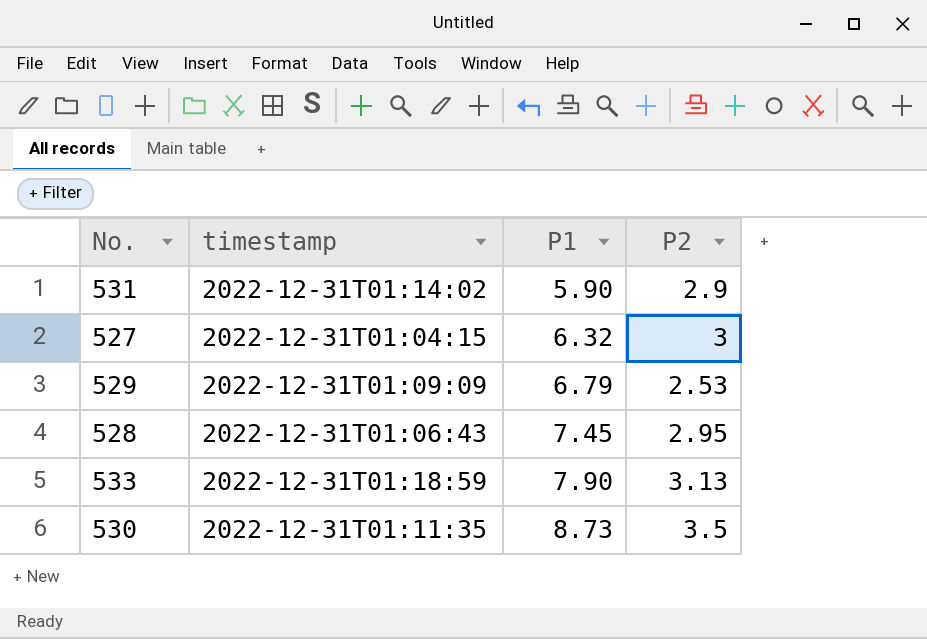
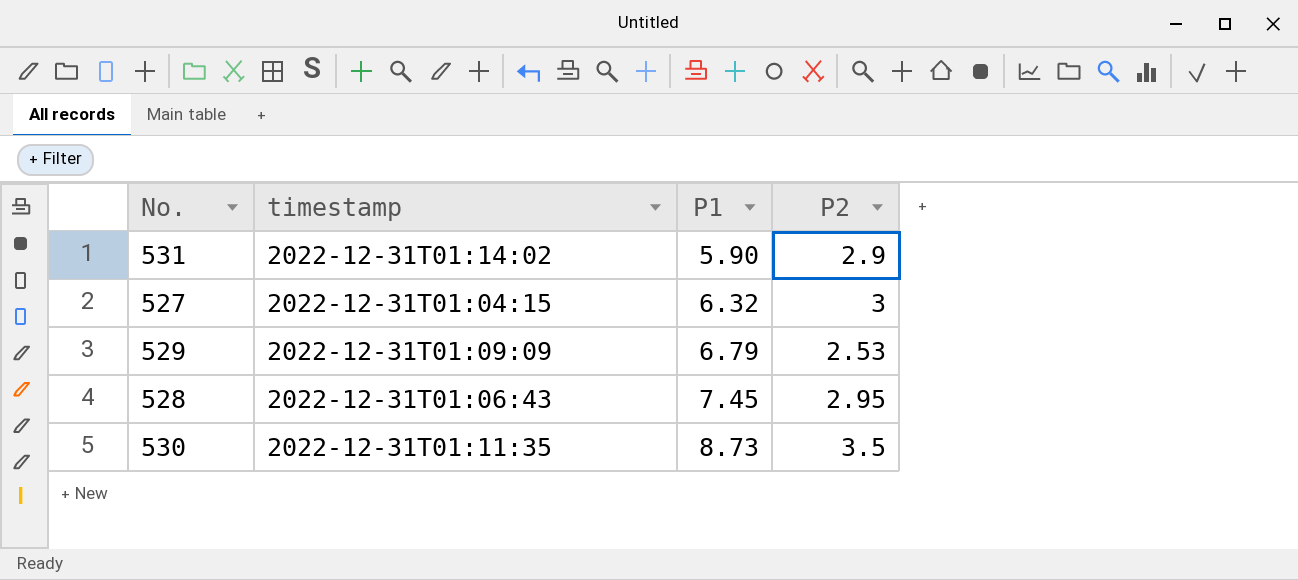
row 533: 2022-12-31T01:18:59 | 7.90 | 3.13 -> none

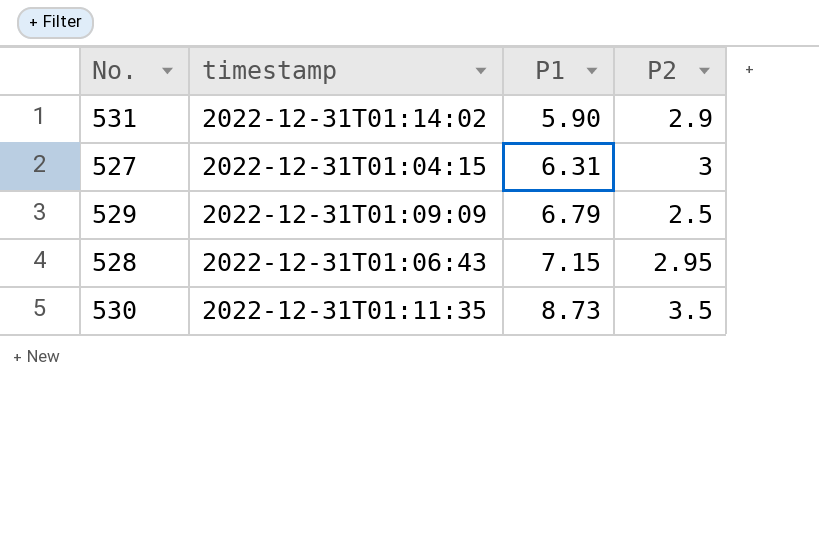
527 | P1: 6.32 -> 6.31
529 | P2: 2.53 -> 2.5
528 | P1: 7.45 -> 7.15

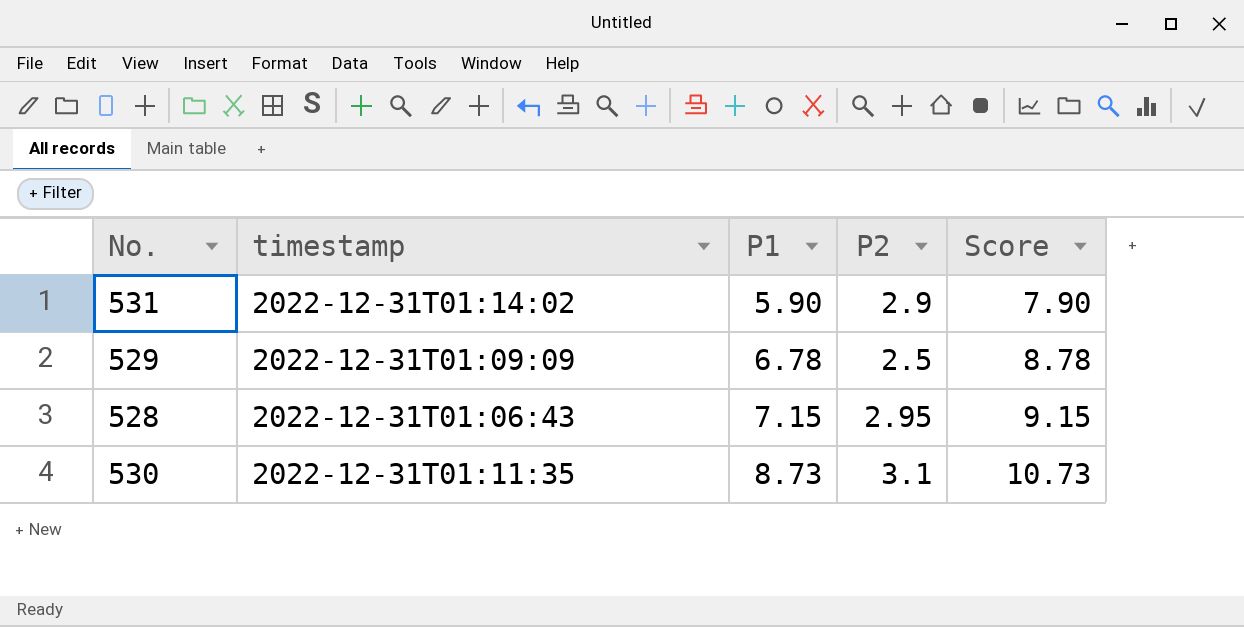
column Score | formula: none -> [P1] + 2
row 527: 2022-12-31T01:04:15 | 6.31 | 3 -> none
529 | P1: 6.79 -> 6.78
530 | P2: 3.5 -> 3.1

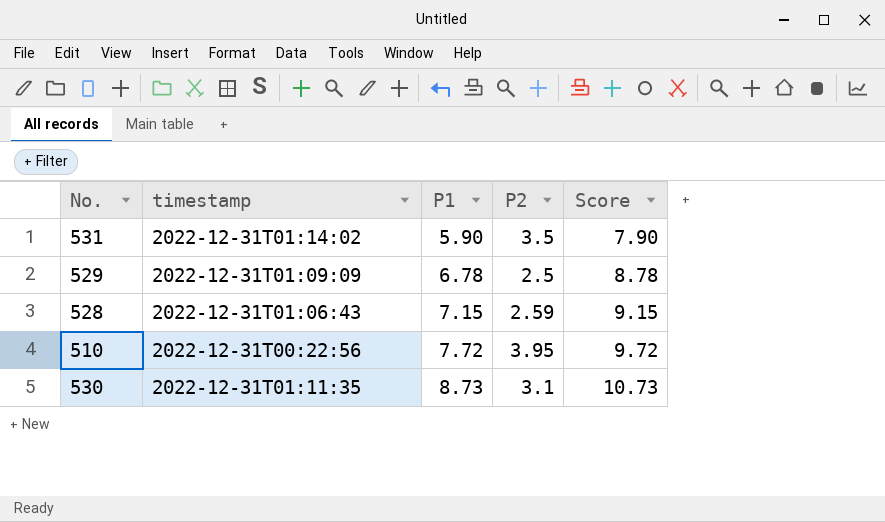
531 | P2: 2.9 -> 3.5
528 | P2: 2.95 -> 2.59
row 510: none -> 2022-12-31T00:22:56 | 7.72 | 3.95 | 9.72

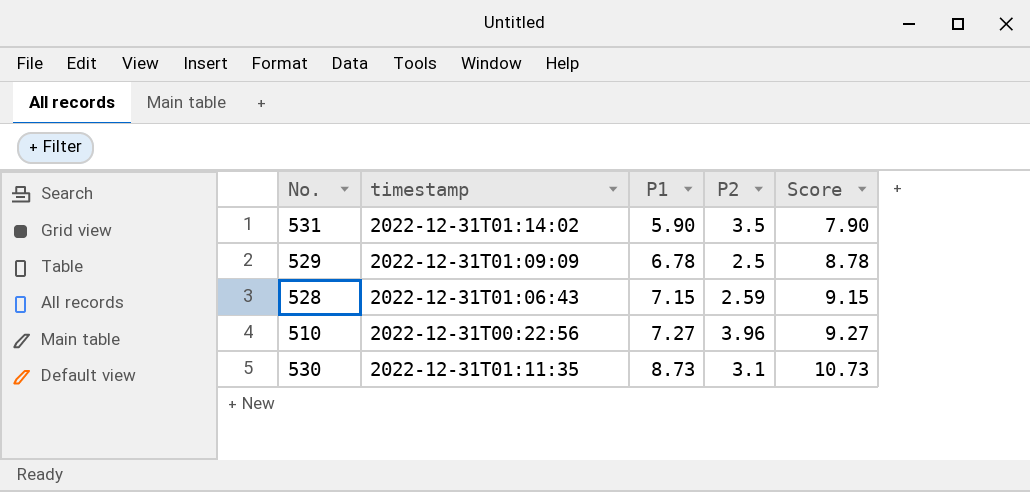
510 | P1: 7.72 -> 7.27
510 | P2: 3.95 -> 3.96
510 | Score: 9.72 -> 9.27

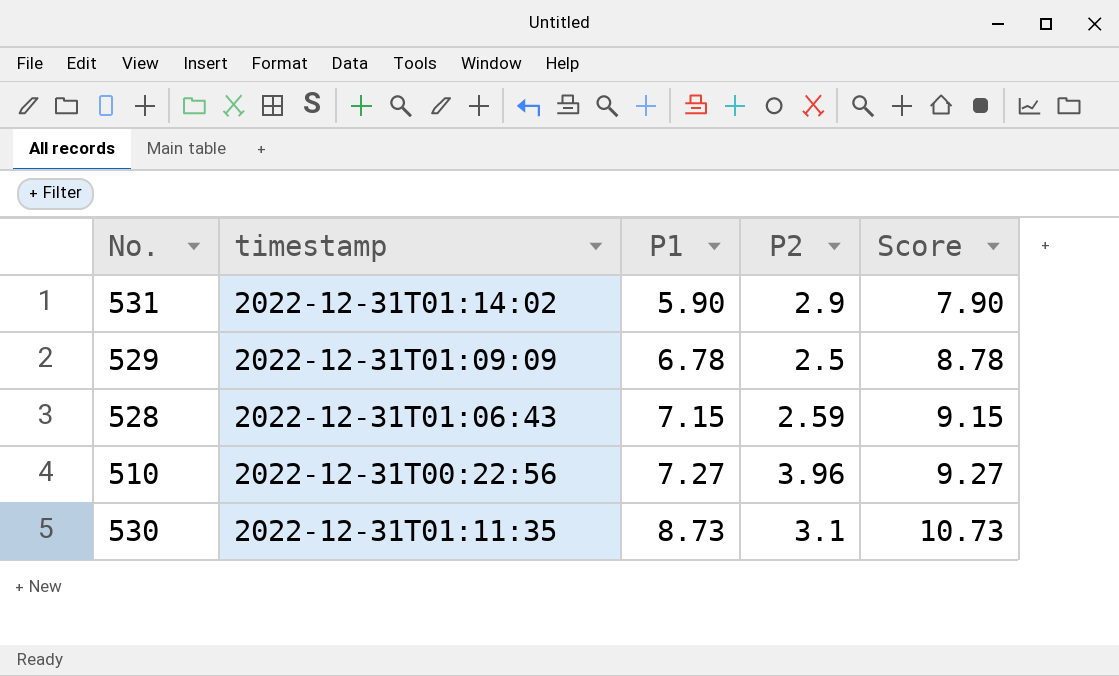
531 | P2: 3.5 -> 2.9

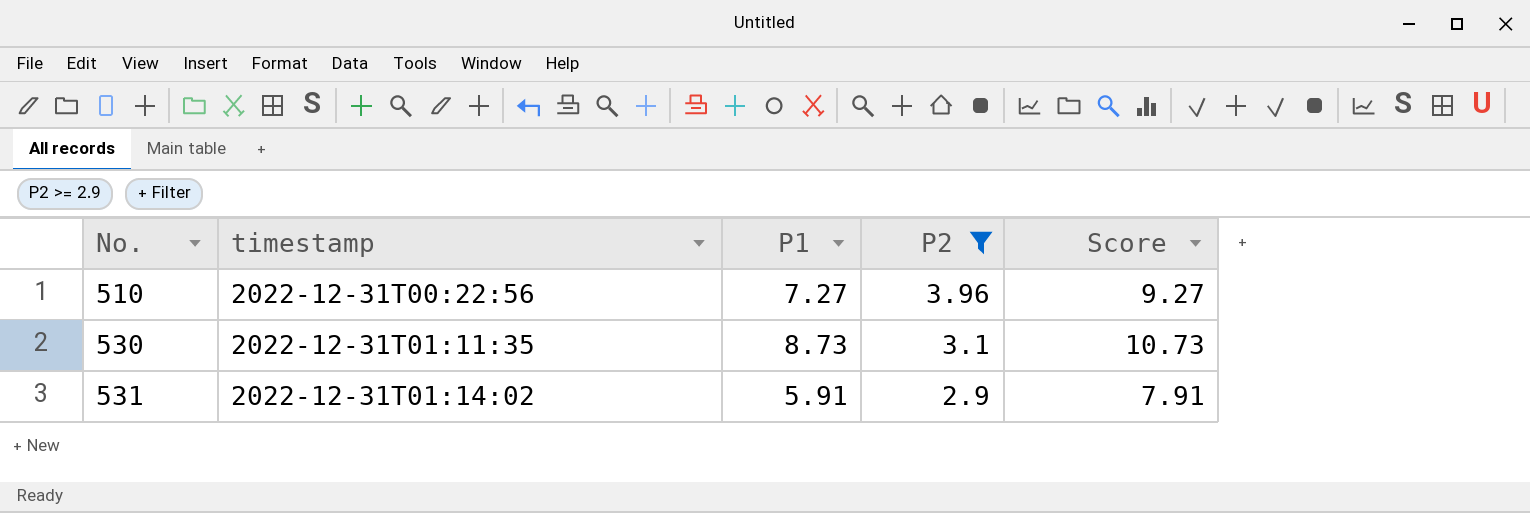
filter: none -> P2 >= 2.9
row order: P1 ascending -> No. ascending
531 | P1: 5.90 -> 5.91
531 | Score: 7.90 -> 7.91

